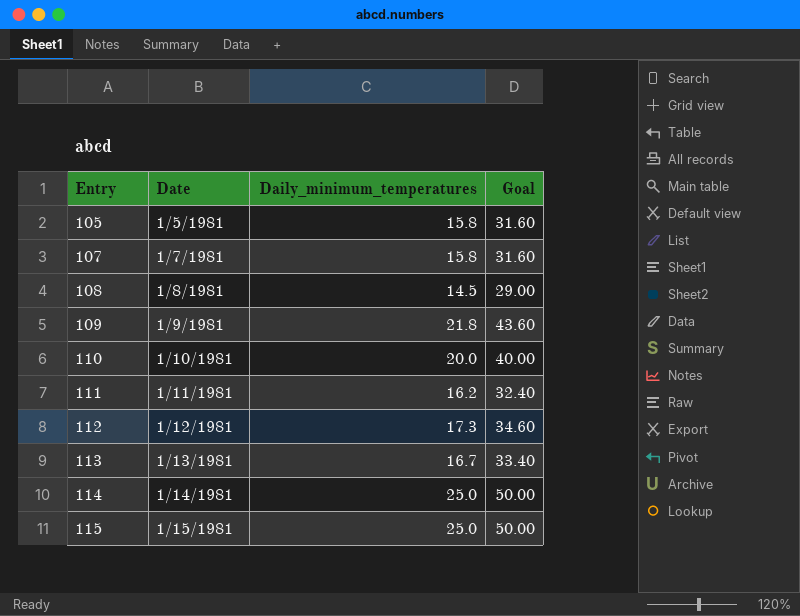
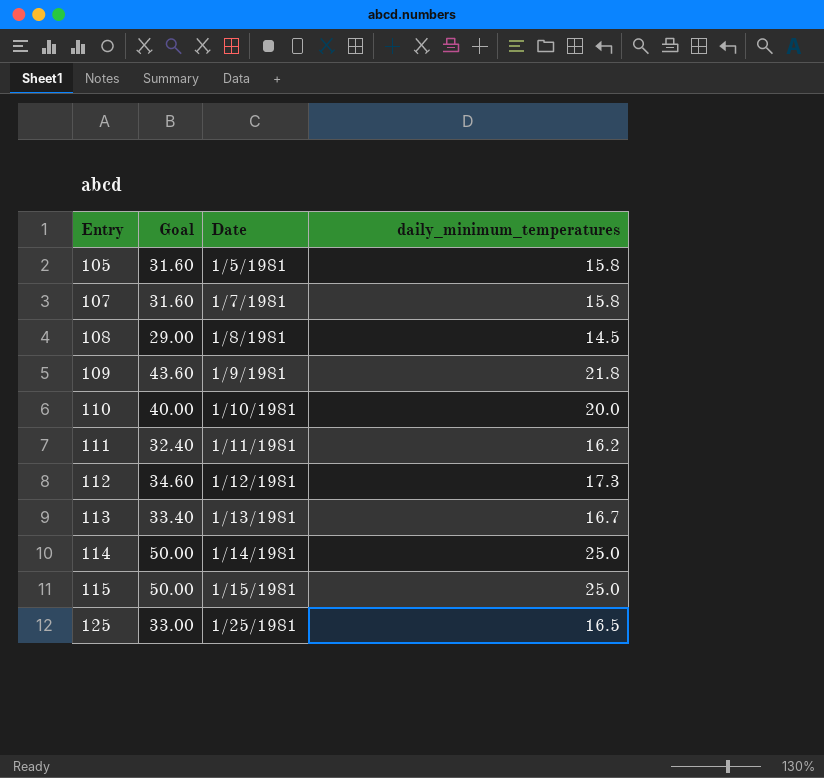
column Goal | position: 4 -> 2
column name: Daily_minimum_temperatures -> daily_minimum_temperatures
row 125: none -> 33.00 | 1/25/1981 | 16.5

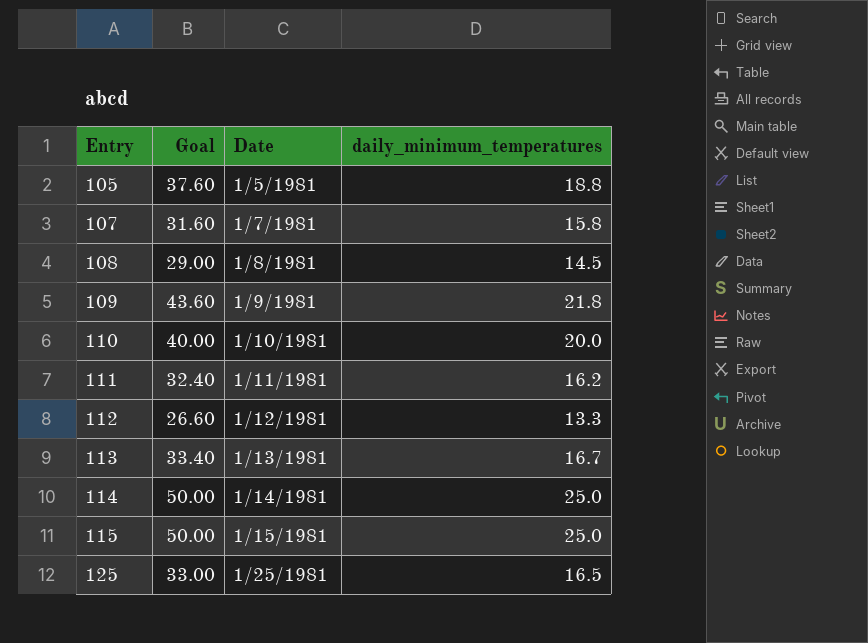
105 | Goal: 31.60 -> 37.60
105 | daily_minimum_temperatures: 15.8 -> 18.8
112 | Goal: 34.60 -> 26.60
112 | daily_minimum_temperatures: 17.3 -> 13.3

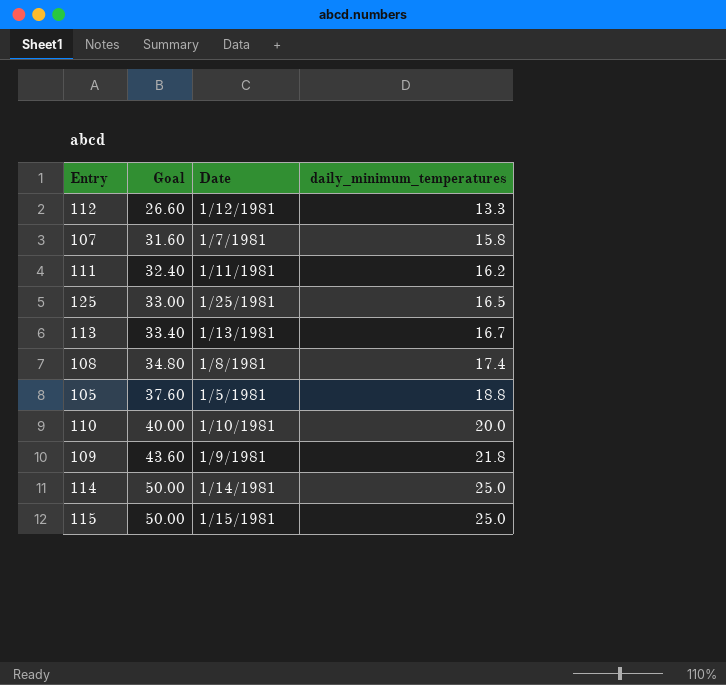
row order: Entry ascending -> Goal ascending
108 | Goal: 29.00 -> 34.80
108 | daily_minimum_temperatures: 14.5 -> 17.4

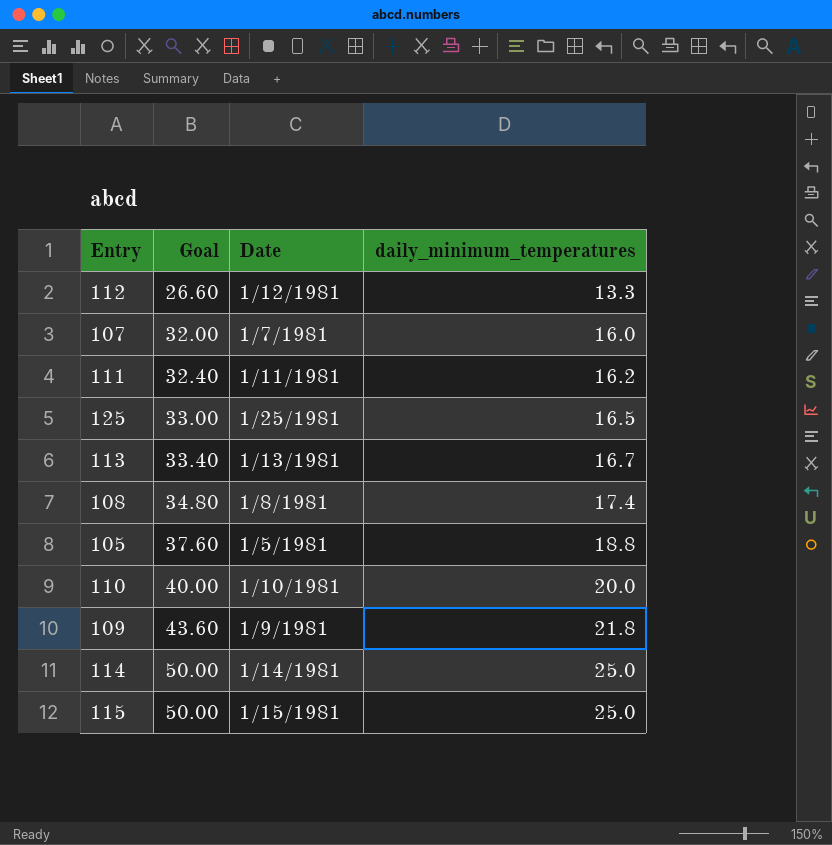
107 | Goal: 31.60 -> 32.00
107 | daily_minimum_temperatures: 15.8 -> 16.0

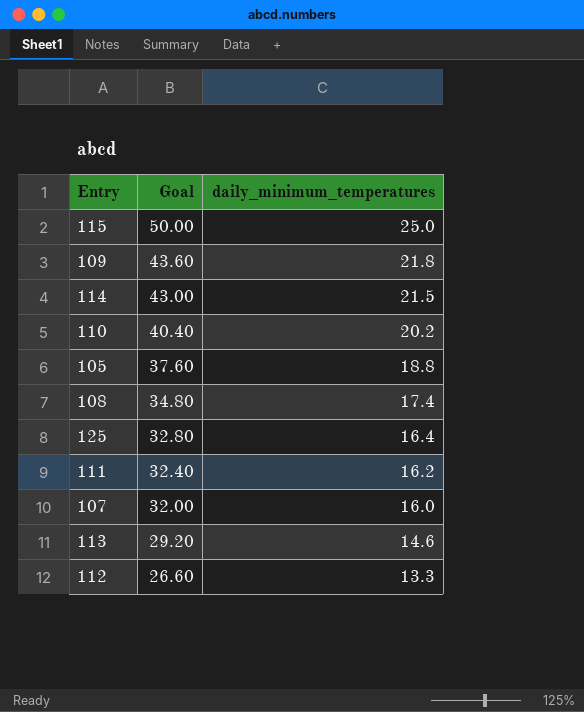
row order: Goal ascending -> Goal descending
column Date | position: 3 -> none
114 | Goal: 50.00 -> 43.00
114 | daily_minimum_temperatures: 25.0 -> 21.5
110 | Goal: 40.00 -> 40.40
110 | daily_minimum_temperatures: 20.0 -> 20.2
125 | Goal: 33.00 -> 32.80
125 | daily_minimum_temperatures: 16.5 -> 16.4
113 | Goal: 33.40 -> 29.20
113 | daily_minimum_temperatures: 16.7 -> 14.6

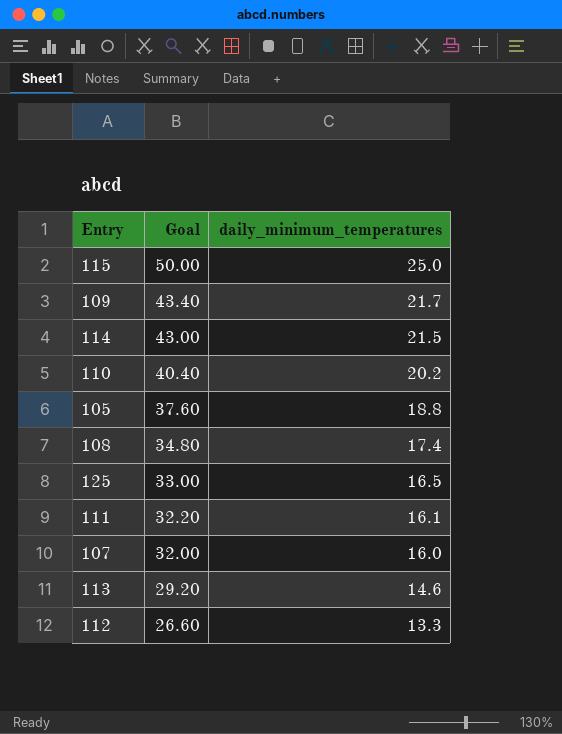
109 | Goal: 43.60 -> 43.40
109 | daily_minimum_temperatures: 21.8 -> 21.7
125 | Goal: 32.80 -> 33.00
125 | daily_minimum_temperatures: 16.4 -> 16.5
111 | Goal: 32.40 -> 32.20
111 | daily_minimum_temperatures: 16.2 -> 16.1

